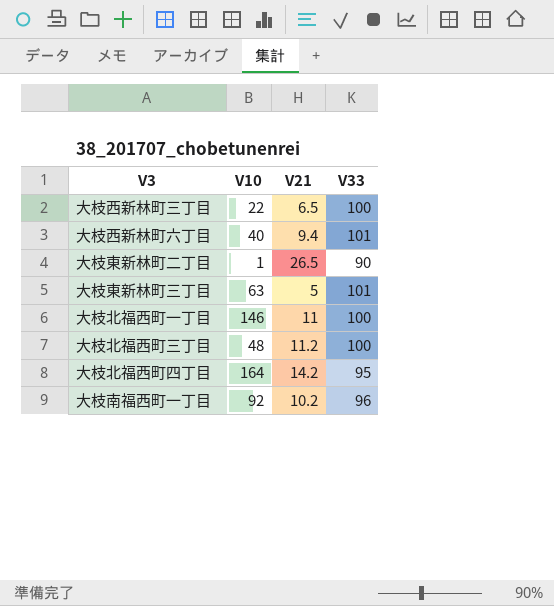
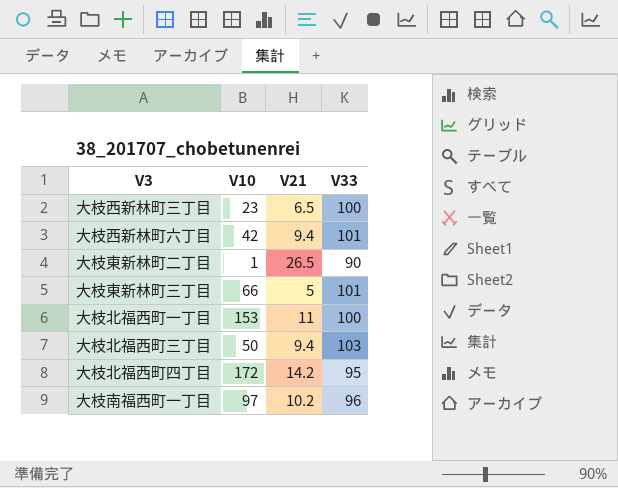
大枝西新林町三丁目 | V10: 22 -> 23
大枝西新林町六丁目 | V10: 40 -> 42
大枝東新林町三丁目 | V10: 63 -> 66
大枝北福西町一丁目 | V10: 146 -> 153
大枝北福西町三丁目 | V10: 48 -> 50
大枝北福西町三丁目 | V21: 11.2 -> 9.4
大枝北福西町三丁目 | V33: 100 -> 103
大枝北福西町四丁目 | V10: 164 -> 172
大枝南福西町一丁目 | V10: 92 -> 97

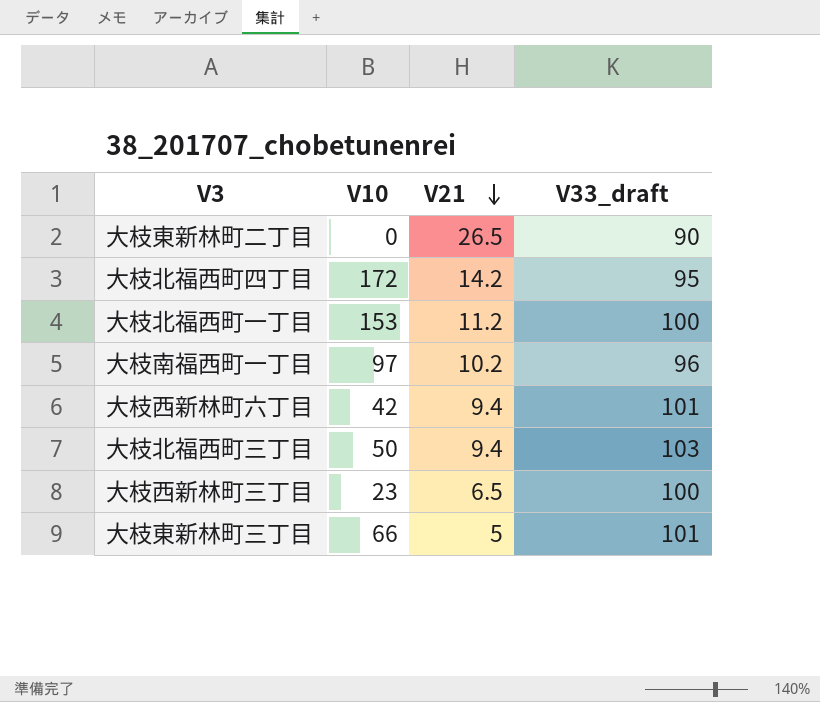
row order: none -> V21 descending
column name: V33 -> V33_draft
大枝東新林町二丁目 | V10: 1 -> 0
大枝北福西町一丁目 | V21: 11 -> 11.2

